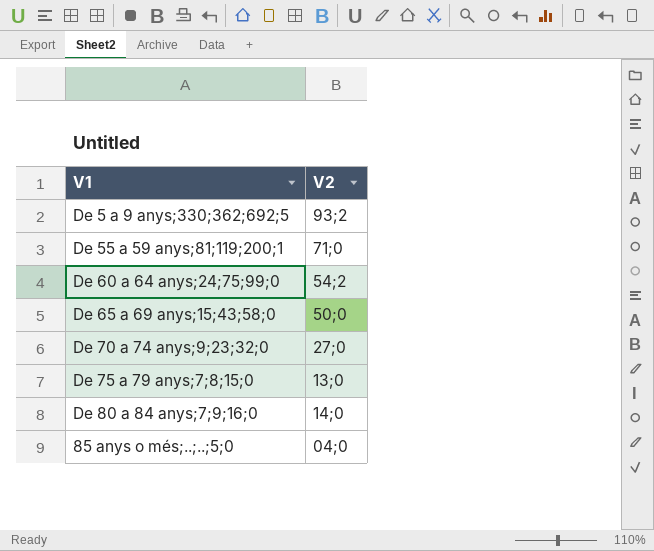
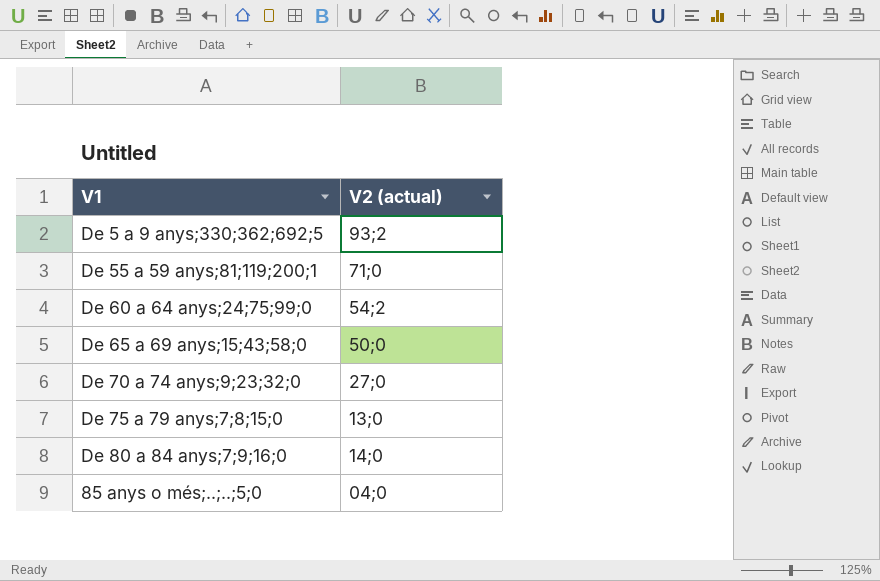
column name: V2 -> V2 (actual)

